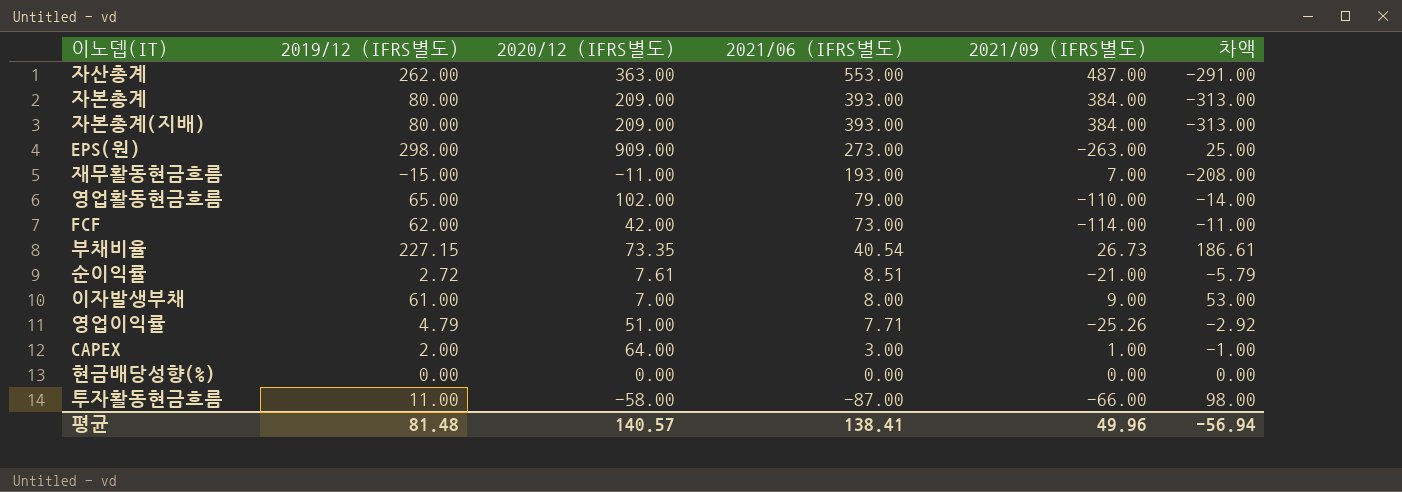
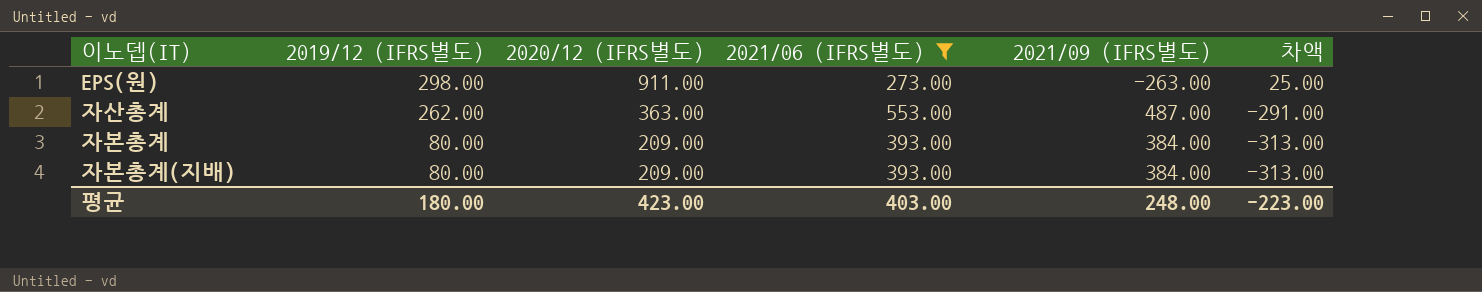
filter: none -> 2021/06 (IFRS별도) >= 273.00
row order: 2021/06 (IFRS별도) descending -> 2019/12 (IFRS별도) descending
EPS(원) | 2020/12 (IFRS별도): 909.00 -> 911.00
평균 | 2019/12 (IFRS별도): 81.48 -> 180.00
평균 | 2020/12 (IFRS별도): 140.57 -> 423.00
평균 | 2021/06 (IFRS별도): 138.41 -> 403.00
평균 | 2021/09 (IFRS별도): 49.96 -> 248.00
평균 | 차액: -56.94 -> -223.00

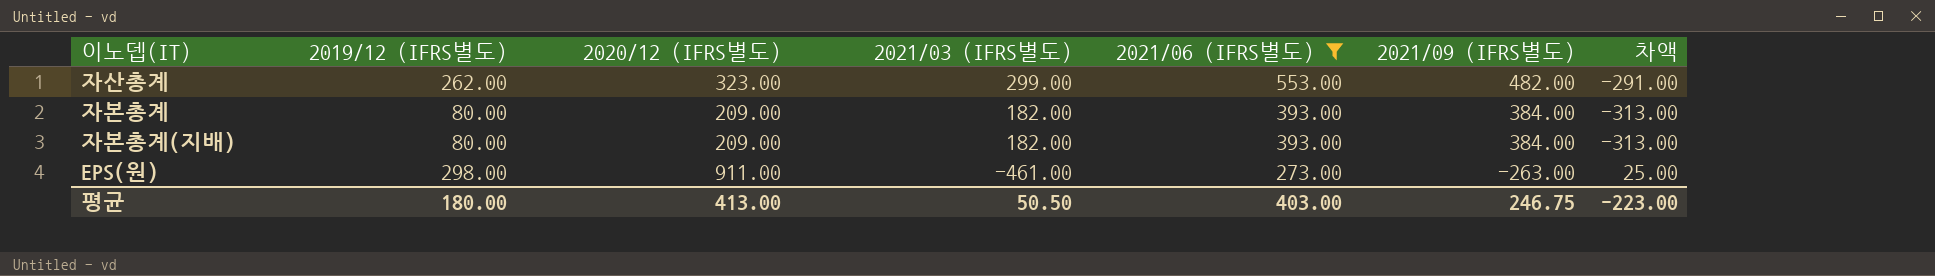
row order: 2019/12 (IFRS별도) descending -> 2021/03 (IFRS별도) descending
column 2021/03 (IFRS별도) | position: none -> 4
자산총계 | 2020/12 (IFRS별도): 363.00 -> 323.00
자산총계 | 2021/09 (IFRS별도): 487.00 -> 482.00
평균 | 2020/12 (IFRS별도): 423.00 -> 413.00
평균 | 2021/09 (IFRS별도): 248.00 -> 246.75

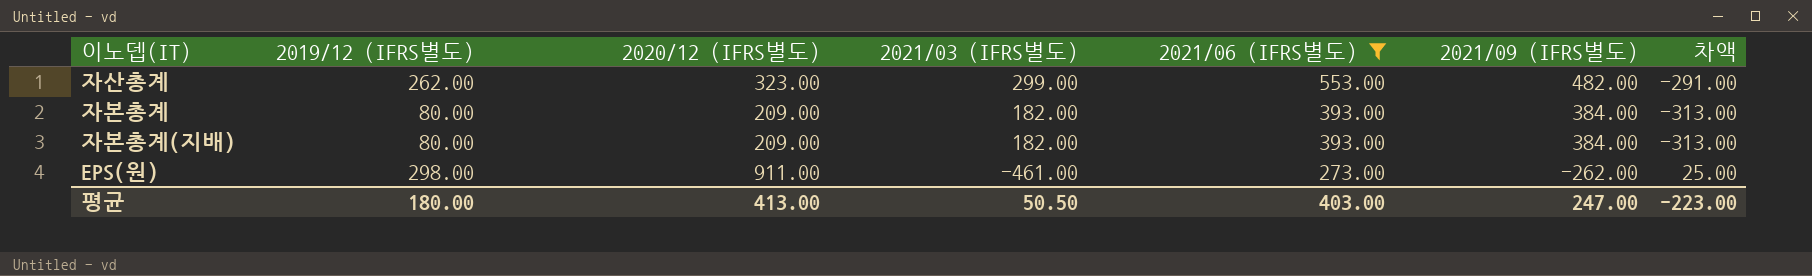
EPS(원) | 2021/09 (IFRS별도): -263.00 -> -262.00
평균 | 2021/09 (IFRS별도): 246.75 -> 247.00

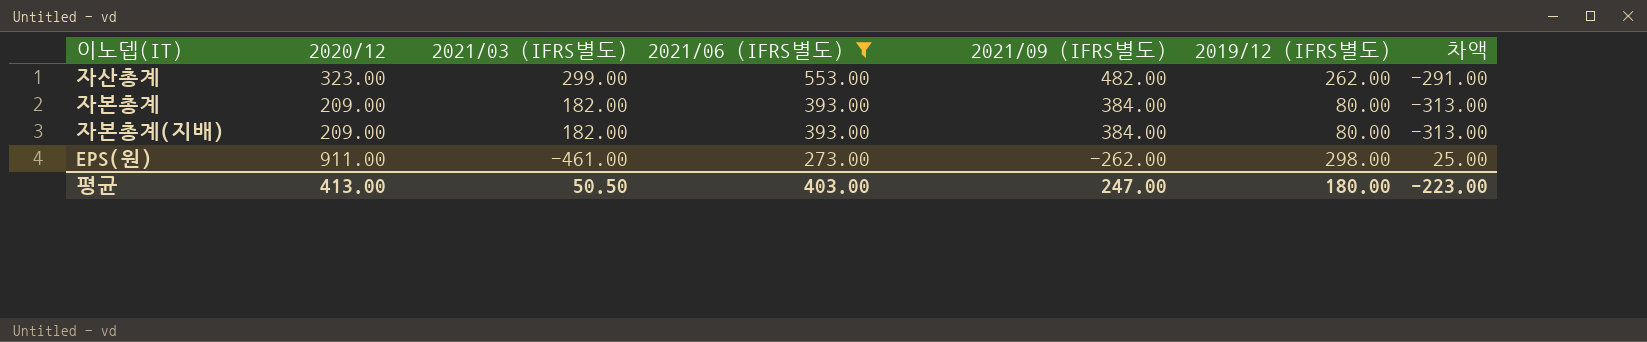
column name: 2020/12 (IFRS별도) -> 2020/12
column 2019/12 (IFRS별도) | position: 2 -> 6

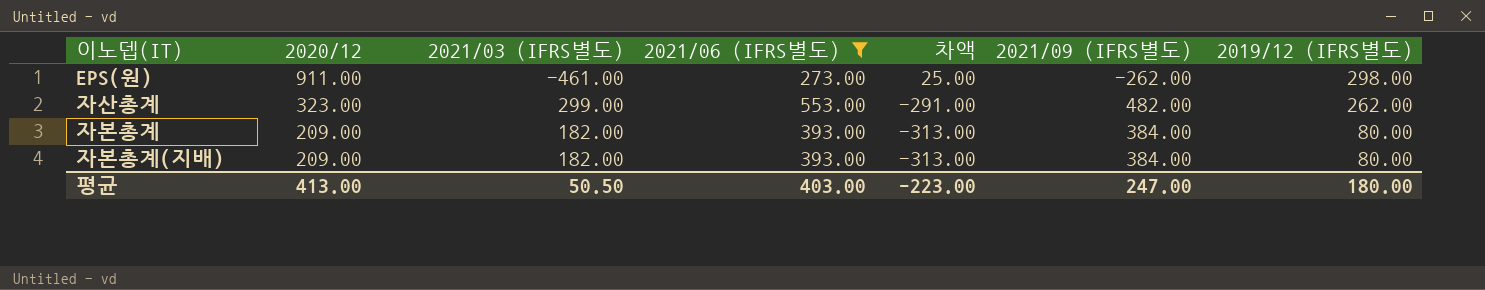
row order: 2021/03 (IFRS별도) descending -> 2020/12 descending
column 차액 | position: 7 -> 5

